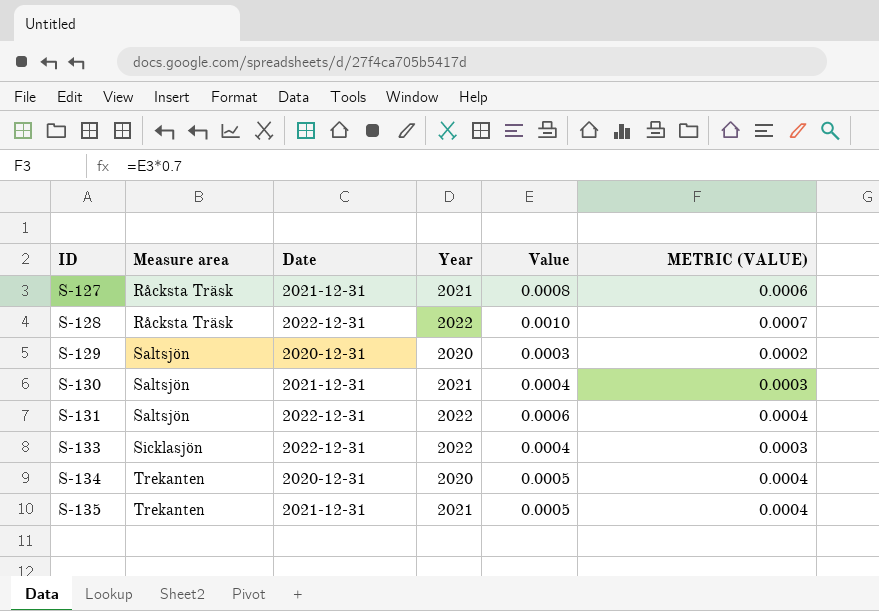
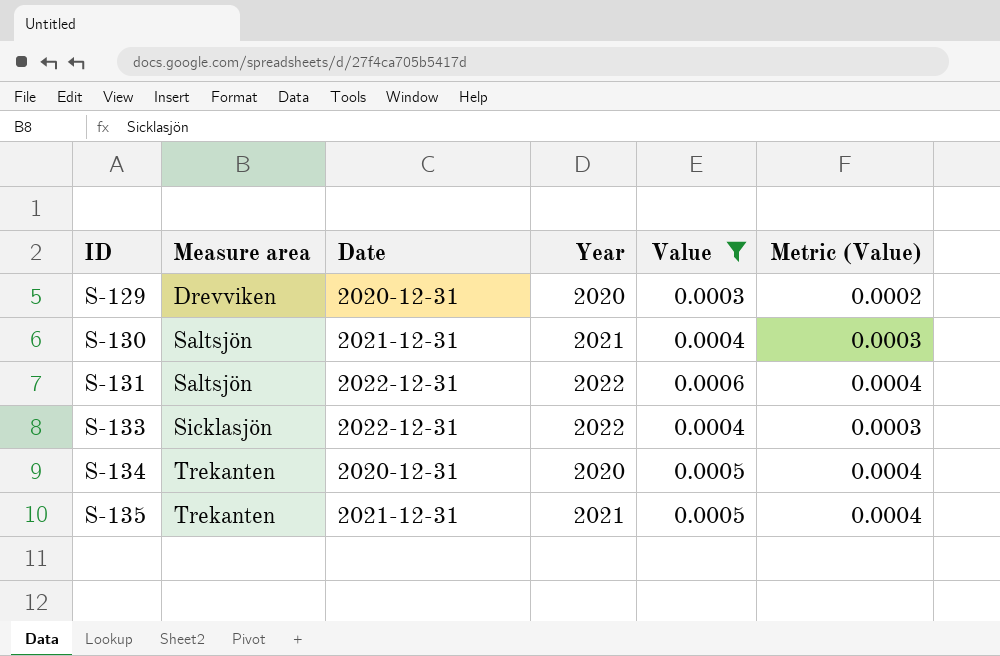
filter: none -> Value <= 0.0006
column name: METRIC (VALUE) -> Metric (Value)
S-129 | Measure area: Saltsjön -> Drevviken

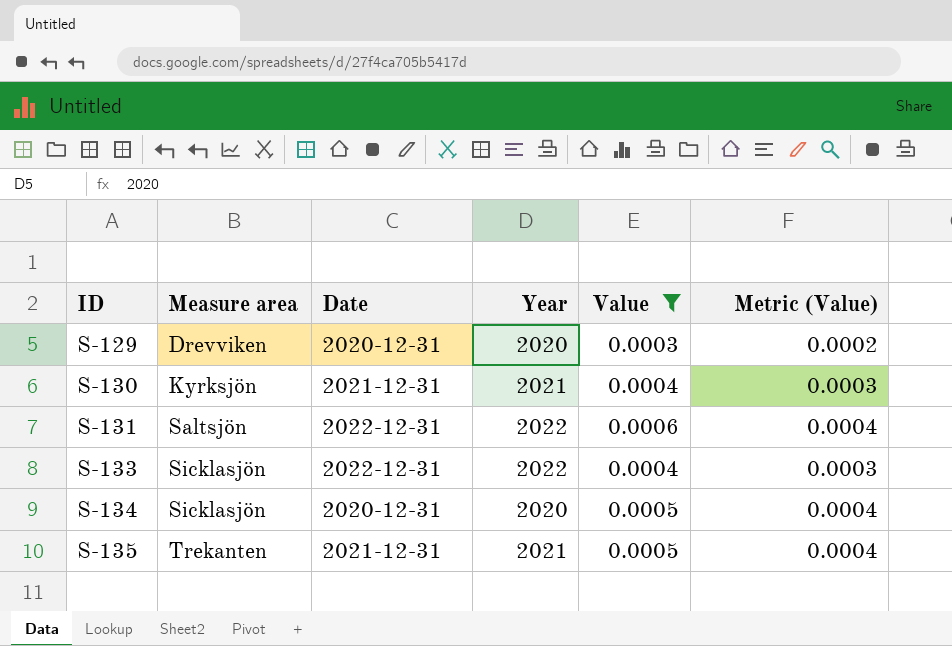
S-130 | Measure area: Saltsjön -> Kyrksjön
S-134 | Measure area: Trekanten -> Sicklasjön

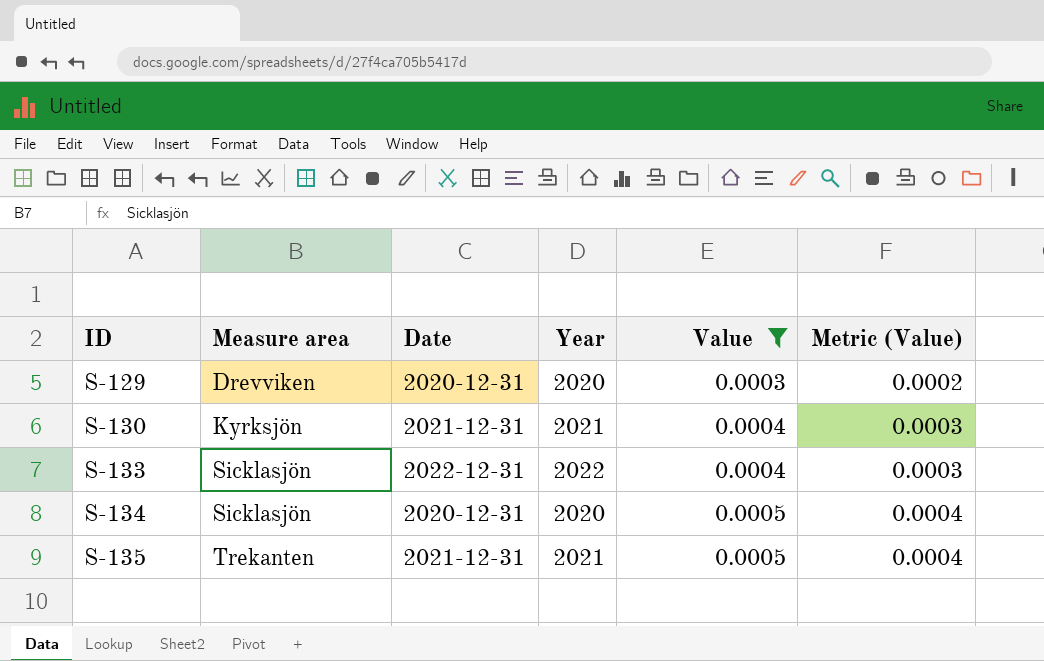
row S-131: Saltsjön | 2022-12-31 | 2022 | 0.0006 | 0.0004 -> none

